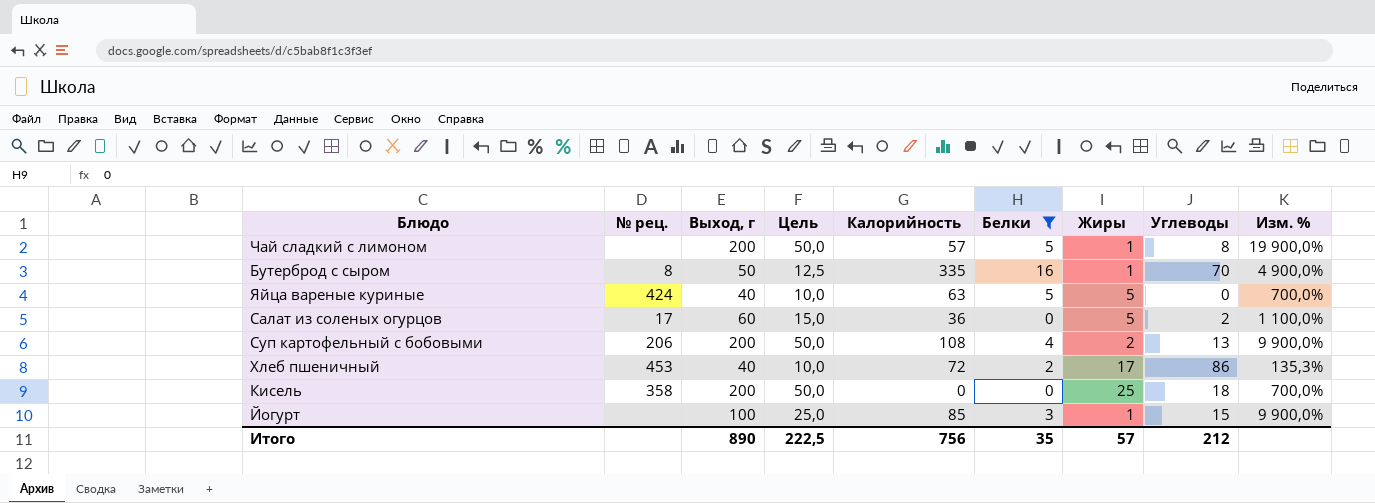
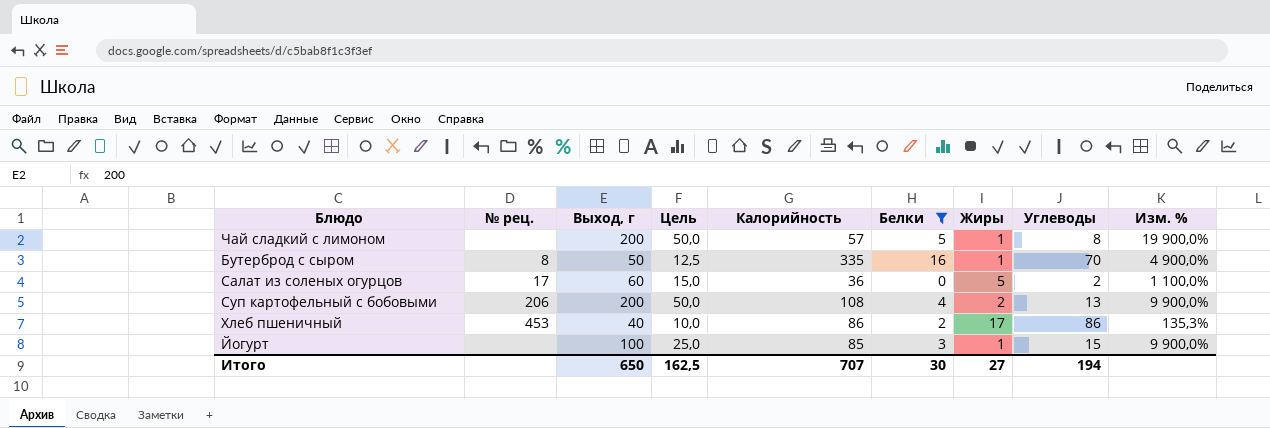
row Яйца вареные куриные: 424 | 40 | 10,0 | 63 | 5 | 5 | 0 | 700,0% -> none
row Кисель: 358 | 200 | 50,0 | 0 | 0 | 25 | 18 | 700,0% -> none
Хлеб пшеничный | Калорийность: 72 -> 86
Итого | Выход, г: 890 -> 650
Итого | Цель: 222,5 -> 162,5
Итого | Калорийность: 756 -> 707
Итого | Белки: 35 -> 30
Итого | Жиры: 57 -> 27
Итого | Углеводы: 212 -> 194

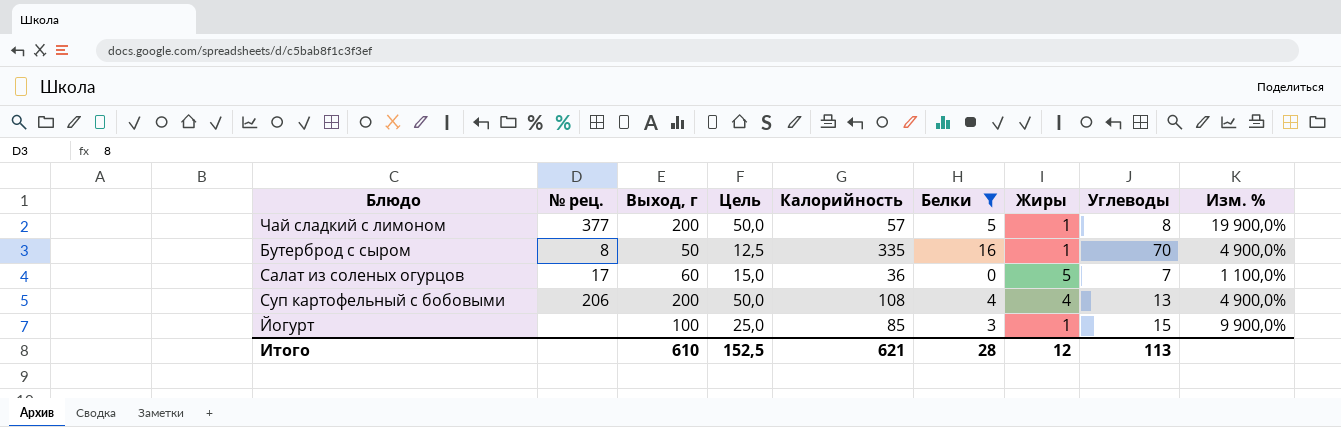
row Хлеб пшеничный: 453 | 40 | 10,0 | 86 | 2 | 17 | 86 | 135,3% -> none
Чай сладкий с лимоном | № рец.: none -> 377
Салат из соленых огурцов | Углеводы: 2 -> 7
Суп картофельный с бобовыми | Жиры: 2 -> 4
Суп картофельный с бобовыми | Изм. %: 9 900,0% -> 4 900,0%
Итого | Выход, г: 650 -> 610
Итого | Цель: 162,5 -> 152,5
Итого | Калорийность: 707 -> 621
Итого | Белки: 30 -> 28
Итого | Жиры: 27 -> 12
Итого | Углеводы: 194 -> 113

